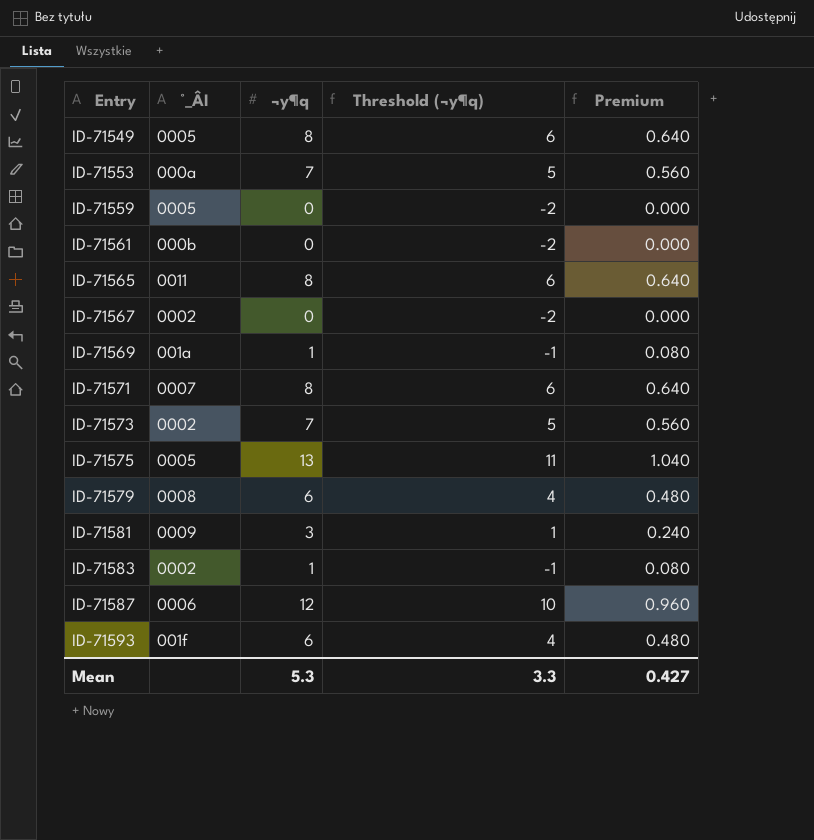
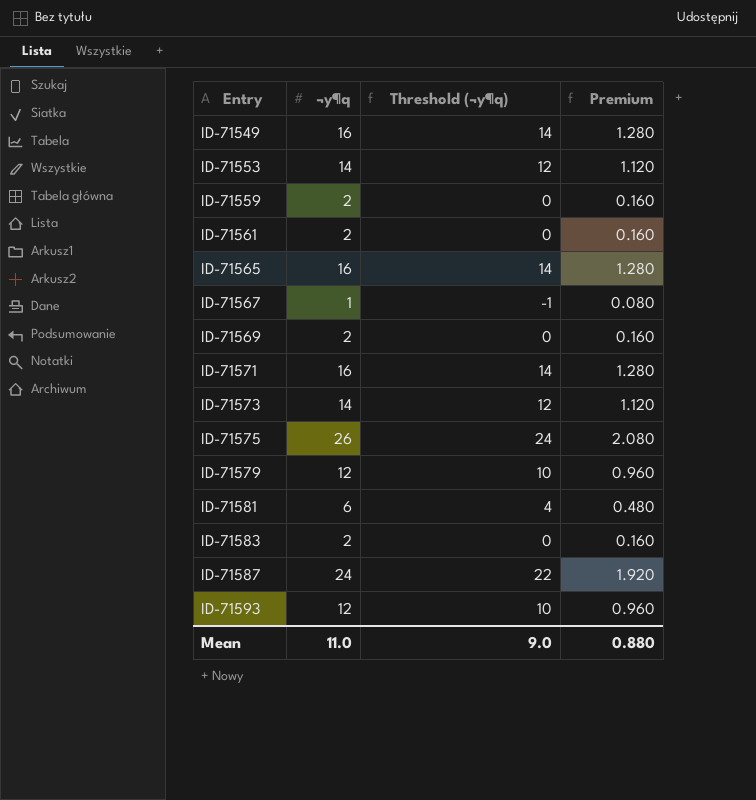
column °_ÂI | position: 2 -> none
ID-71549 | ¬y¶q: 8 -> 16
ID-71549 | Threshold (¬y¶q): 6 -> 14
ID-71549 | Premium: 0.640 -> 1.280
ID-71553 | ¬y¶q: 7 -> 14
ID-71553 | Threshold (¬y¶q): 5 -> 12
ID-71553 | Premium: 0.560 -> 1.120
ID-71559 | ¬y¶q: 0 -> 2
ID-71559 | Threshold (¬y¶q): -2 -> 0
ID-71559 | Premium: 0.000 -> 0.160
ID-71561 | ¬y¶q: 0 -> 2
ID-71561 | Threshold (¬y¶q): -2 -> 0
ID-71561 | Premium: 0.000 -> 0.160
ID-71565 | ¬y¶q: 8 -> 16
ID-71565 | Threshold (¬y¶q): 6 -> 14
ID-71565 | Premium: 0.640 -> 1.280
ID-71567 | ¬y¶q: 0 -> 1
ID-71567 | Threshold (¬y¶q): -2 -> -1
ID-71567 | Premium: 0.000 -> 0.080
ID-71569 | ¬y¶q: 1 -> 2
ID-71569 | Threshold (¬y¶q): -1 -> 0
ID-71569 | Premium: 0.080 -> 0.160
ID-71571 | ¬y¶q: 8 -> 16
ID-71571 | Threshold (¬y¶q): 6 -> 14
ID-71571 | Premium: 0.640 -> 1.280
ID-71573 | ¬y¶q: 7 -> 14
ID-71573 | Threshold (¬y¶q): 5 -> 12
ID-71573 | Premium: 0.560 -> 1.120
ID-71575 | ¬y¶q: 13 -> 26
ID-71575 | Threshold (¬y¶q): 11 -> 24
ID-71575 | Premium: 1.040 -> 2.080
ID-71579 | ¬y¶q: 6 -> 12
ID-71579 | Threshold (¬y¶q): 4 -> 10
ID-71579 | Premium: 0.480 -> 0.960
ID-71581 | ¬y¶q: 3 -> 6
ID-71581 | Threshold (¬y¶q): 1 -> 4
ID-71581 | Premium: 0.240 -> 0.480
ID-71583 | ¬y¶q: 1 -> 2
ID-71583 | Threshold (¬y¶q): -1 -> 0
ID-71583 | Premium: 0.080 -> 0.160
ID-71587 | ¬y¶q: 12 -> 24
ID-71587 | Threshold (¬y¶q): 10 -> 22
ID-71587 | Premium: 0.960 -> 1.920
ID-71593 | ¬y¶q: 6 -> 12
ID-71593 | Threshold (¬y¶q): 4 -> 10
ID-71593 | Premium: 0.480 -> 0.960
Mean | ¬y¶q: 5.3 -> 11.0
Mean | Threshold (¬y¶q): 3.3 -> 9.0
Mean | Premium: 0.427 -> 0.880

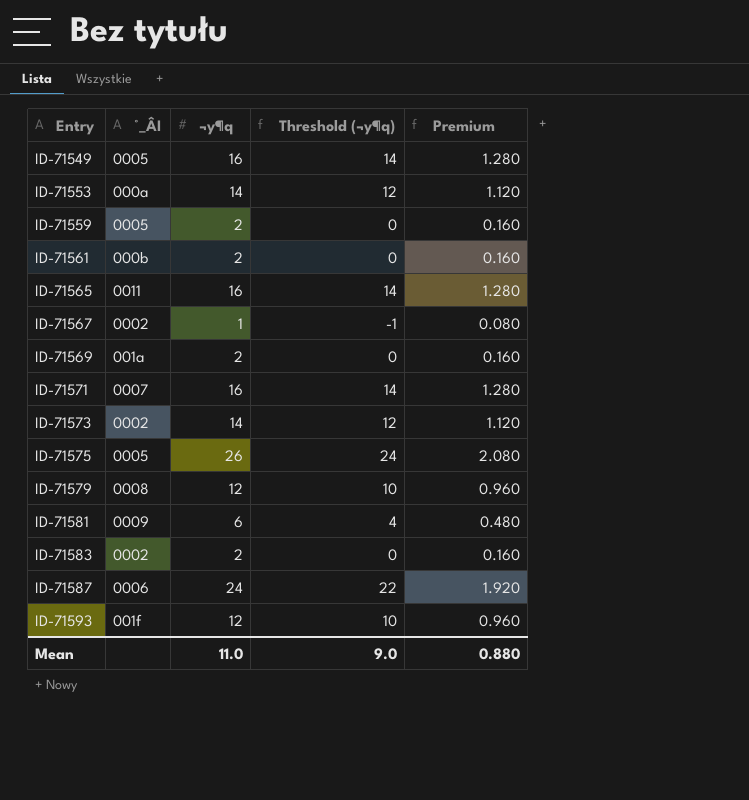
column °_ÂI | position: none -> 2

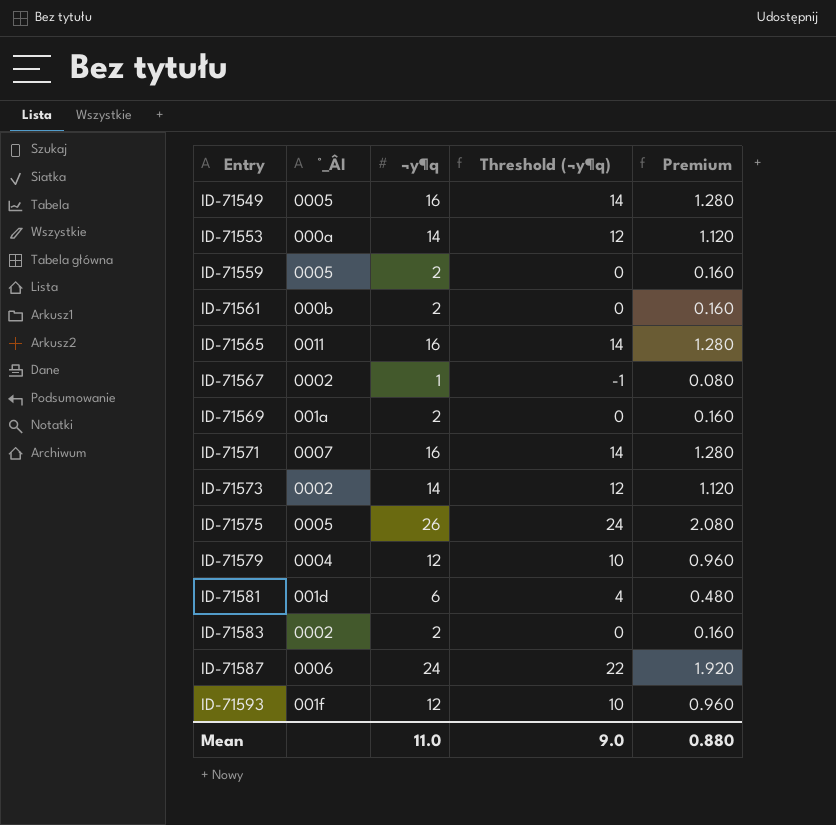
ID-71579 | °_ÂI: 0008 -> 0004
ID-71581 | °_ÂI: 0009 -> 001d

